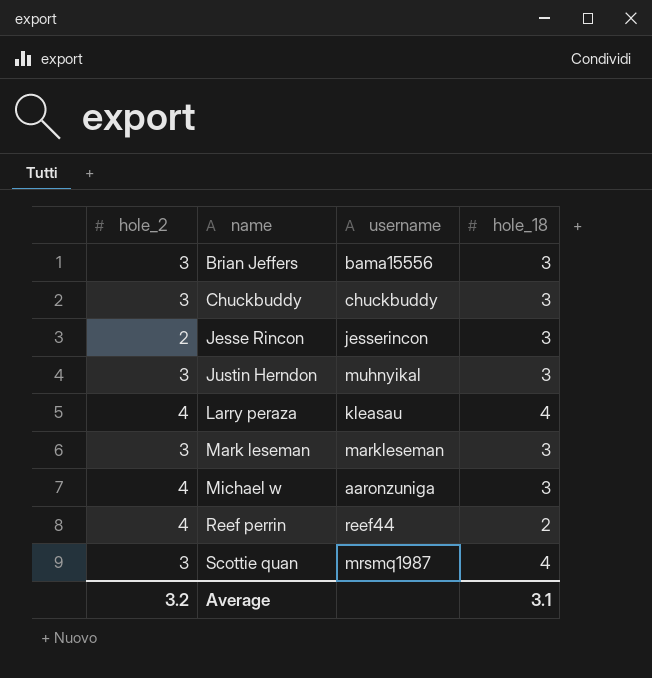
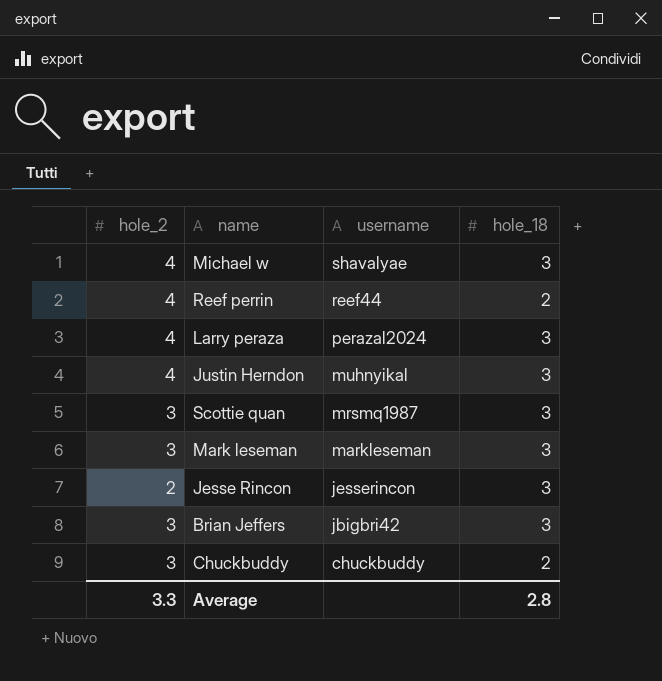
row order: name ascending -> username descending
Michael w | username: aaronzuniga -> shavalyae
Larry peraza | username: kleasau -> perazal2024
Larry peraza | hole_18: 4 -> 3
Justin Herndon | hole_2: 3 -> 4
Scottie quan | hole_18: 4 -> 3
Brian Jeffers | username: bama15556 -> jbigbri42
Chuckbuddy | hole_18: 3 -> 2
Average | hole_2: 3.2 -> 3.3
Average | hole_18: 3.1 -> 2.8

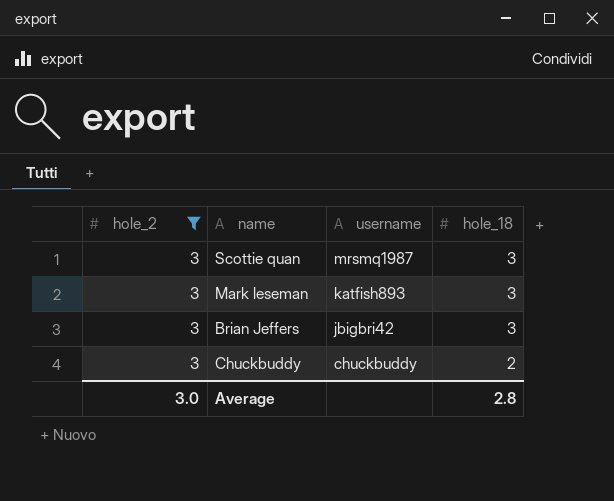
filter: none -> hole_2 = 3
Mark leseman | username: markleseman -> katfish893
Average | hole_2: 3.3 -> 3.0

